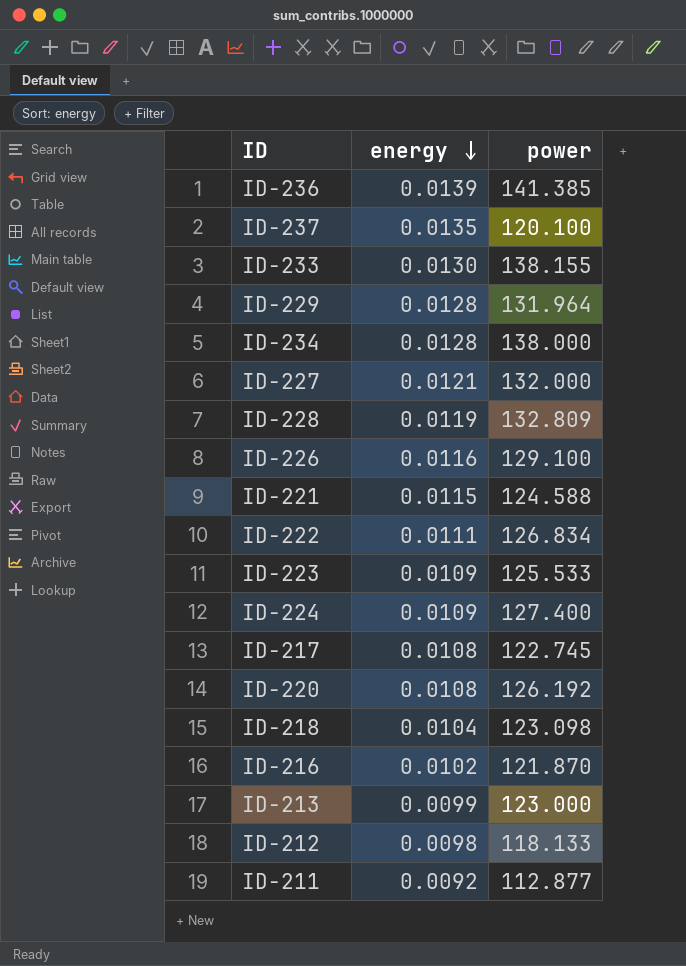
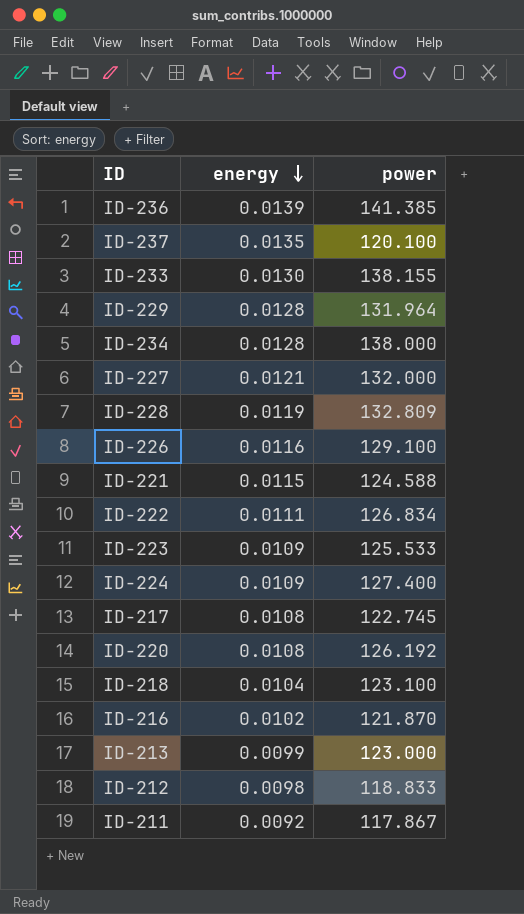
ID-218 | power: 123.098 -> 123.100
ID-212 | power: 118.133 -> 118.833
ID-211 | power: 112.877 -> 117.867

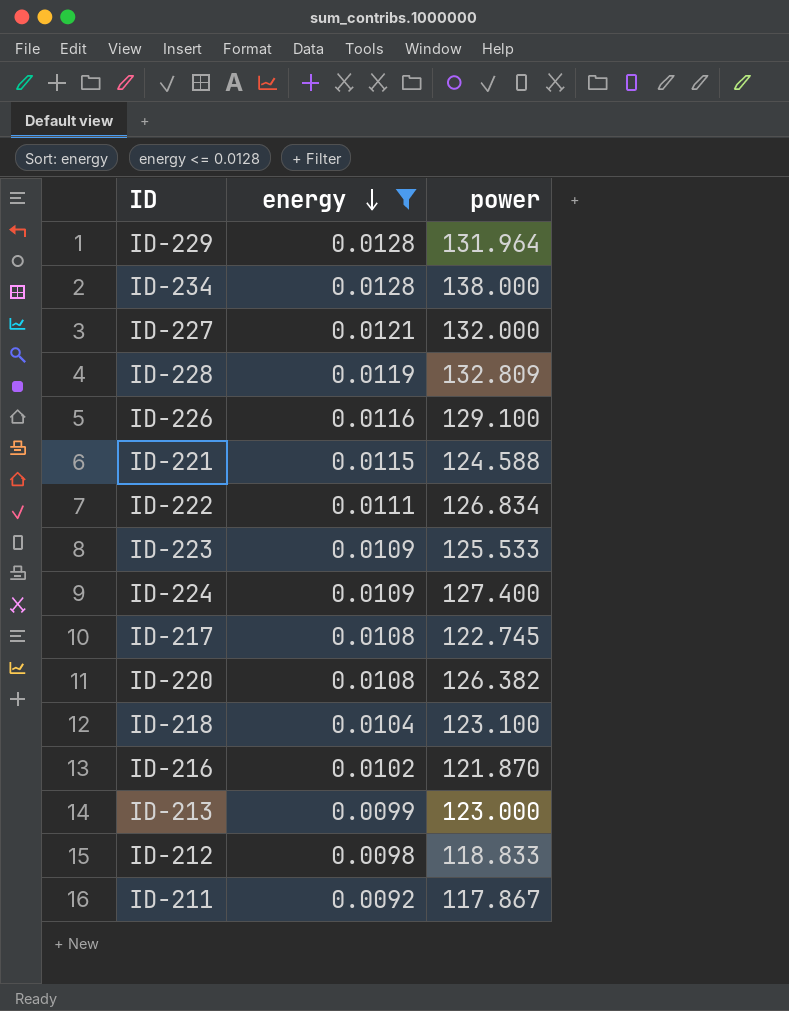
filter: none -> energy <= 0.0128
ID-220 | power: 126.192 -> 126.382

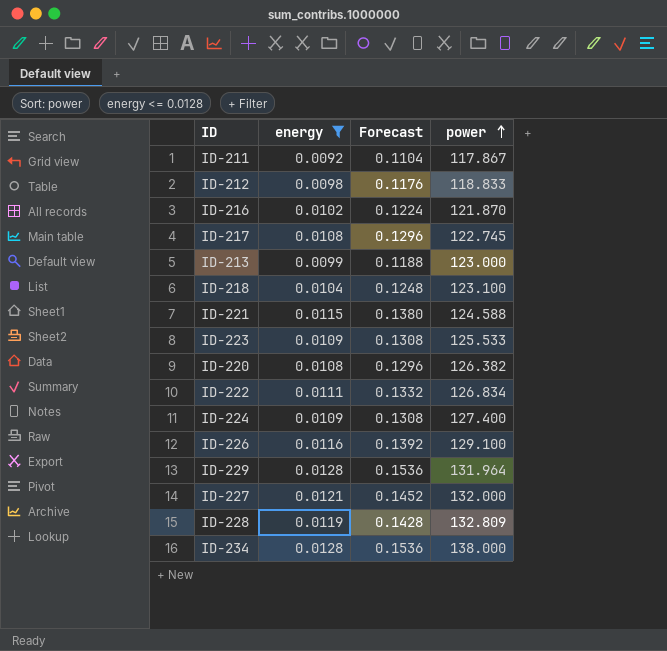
row order: energy descending -> power ascending
column Forecast | formula: none -> [energy] * 12

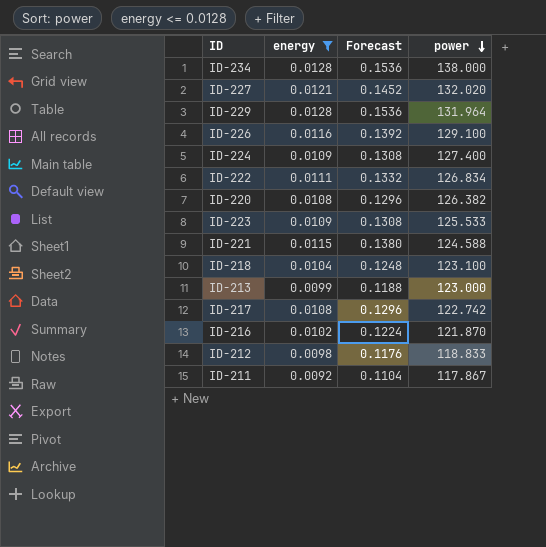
row order: power ascending -> power descending
row ID-228: 0.0119 | 0.1428 | 132.809 -> none
ID-227 | power: 132.000 -> 132.020
ID-217 | power: 122.745 -> 122.742

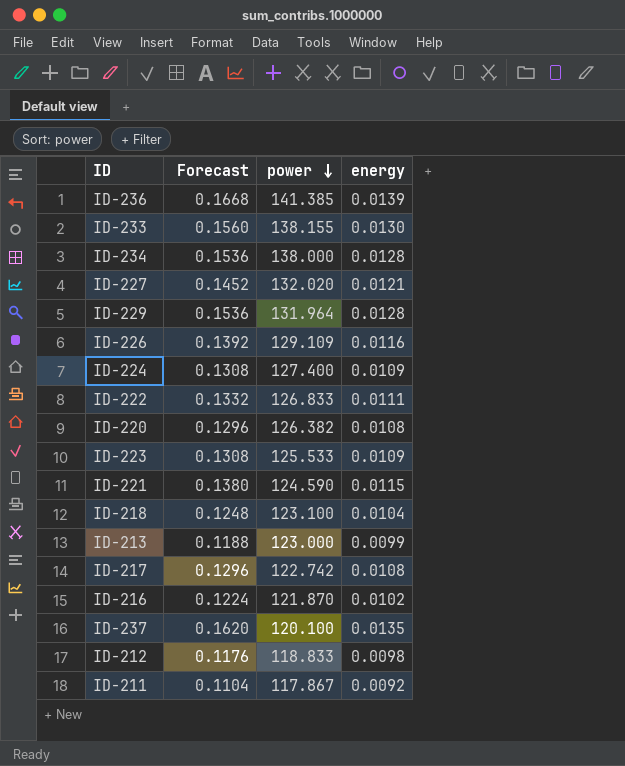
filter: energy <= 0.0128 -> none
column energy | position: 2 -> 4
ID-226 | power: 129.100 -> 129.109
ID-222 | power: 126.834 -> 126.833
ID-221 | power: 124.588 -> 124.590

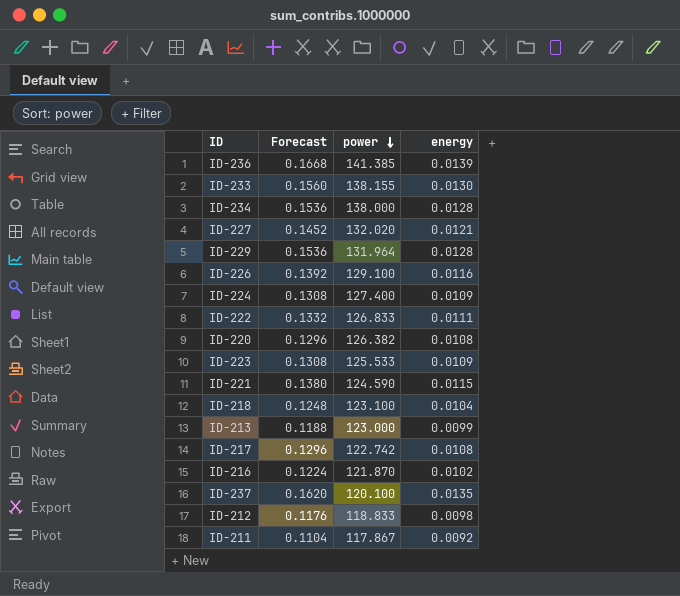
ID-226 | power: 129.109 -> 129.100

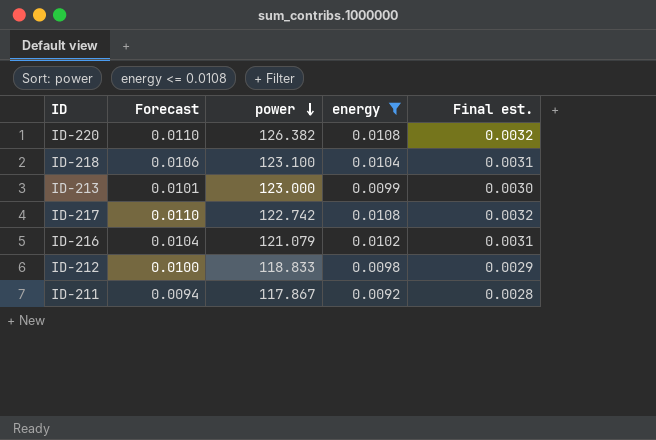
filter: none -> energy <= 0.0108
column Forecast | formula: [energy] * 12 -> [energy] * 1.02
column Final est. | formula: none -> [energy] * 0.3
ID-216 | power: 121.870 -> 121.079

